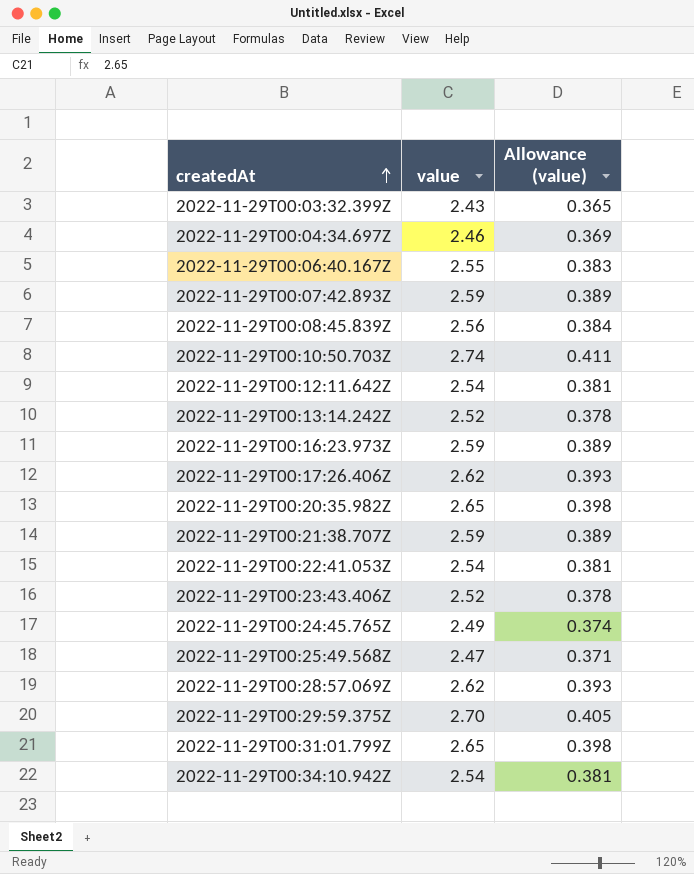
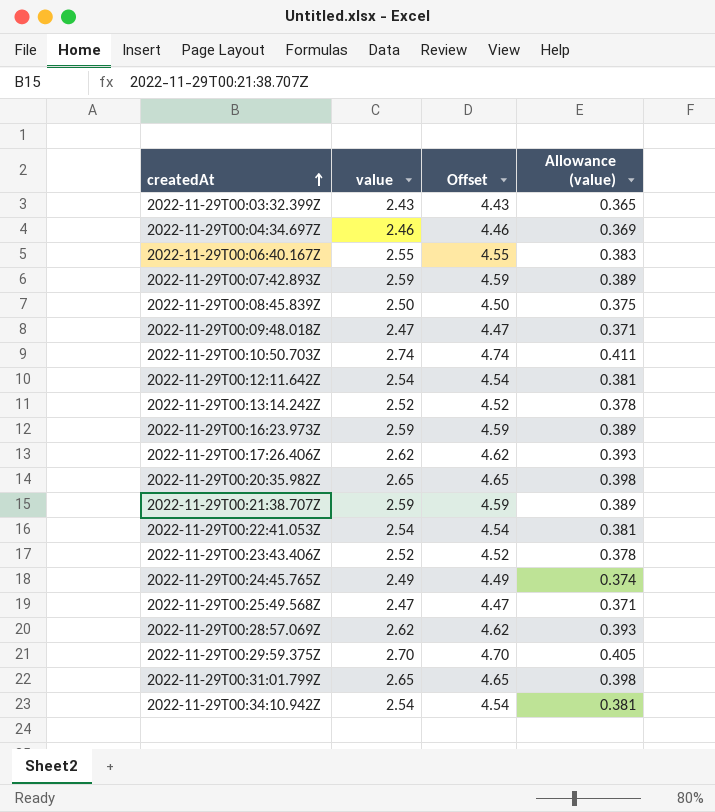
column Offset | formula: none -> [value] + 2
2022-11-29T00:08:45.839Z | value: 2.56 -> 2.50
2022-11-29T00:08:45.839Z | Allowance (value): 0.384 -> 0.375
row 2022-11-29T00:09:48.018Z: none -> 2.47 | 4.47 | 0.371

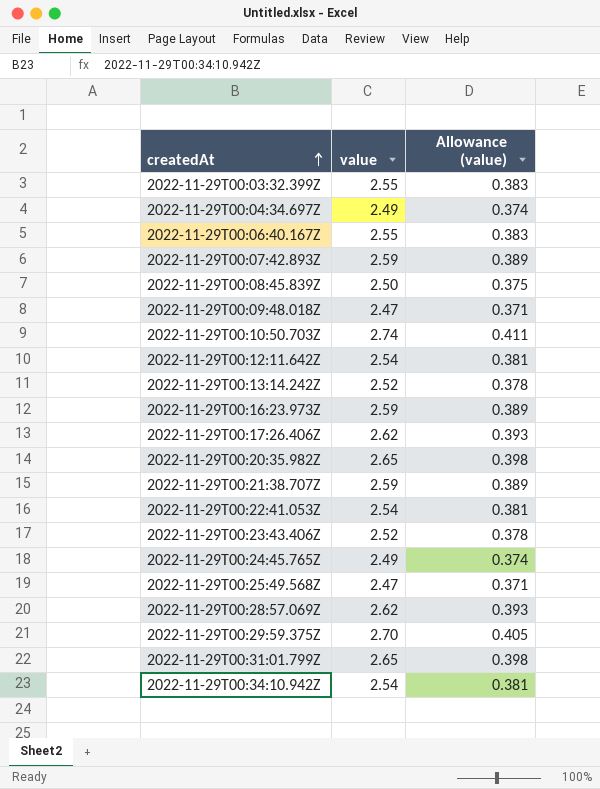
column Offset | formula: [value] + 2 -> none
2022-11-29T00:03:32.399Z | value: 2.43 -> 2.55
2022-11-29T00:03:32.399Z | Allowance (value): 0.365 -> 0.383
2022-11-29T00:04:34.697Z | value: 2.46 -> 2.49
2022-11-29T00:04:34.697Z | Allowance (value): 0.369 -> 0.374

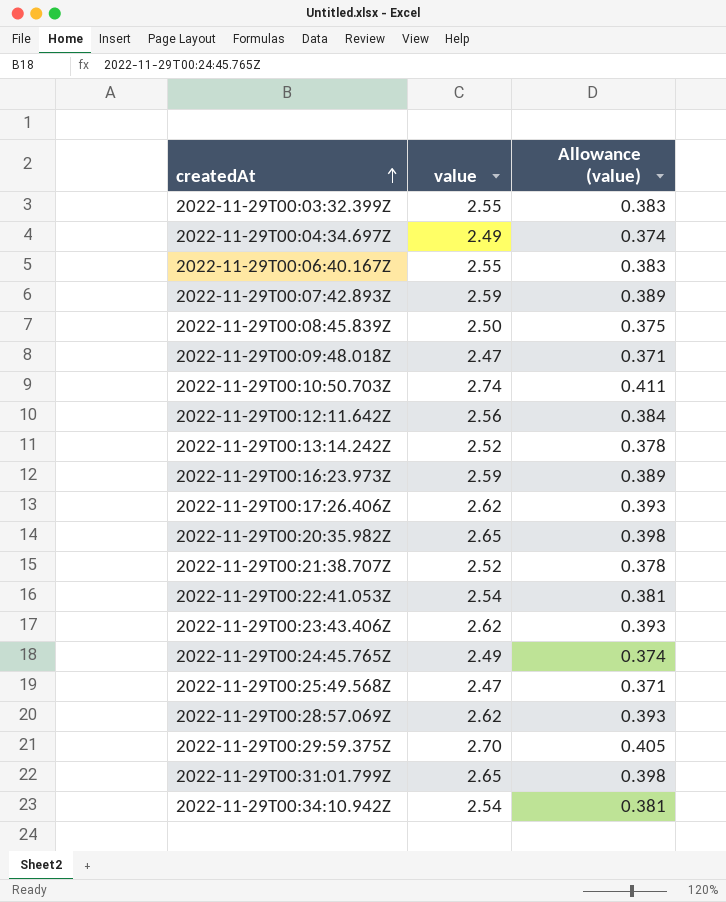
2022-11-29T00:12:11.642Z | value: 2.54 -> 2.56
2022-11-29T00:12:11.642Z | Allowance (value): 0.381 -> 0.384
2022-11-29T00:21:38.707Z | value: 2.59 -> 2.52
2022-11-29T00:21:38.707Z | Allowance (value): 0.389 -> 0.378
2022-11-29T00:23:43.406Z | value: 2.52 -> 2.62
2022-11-29T00:23:43.406Z | Allowance (value): 0.378 -> 0.393

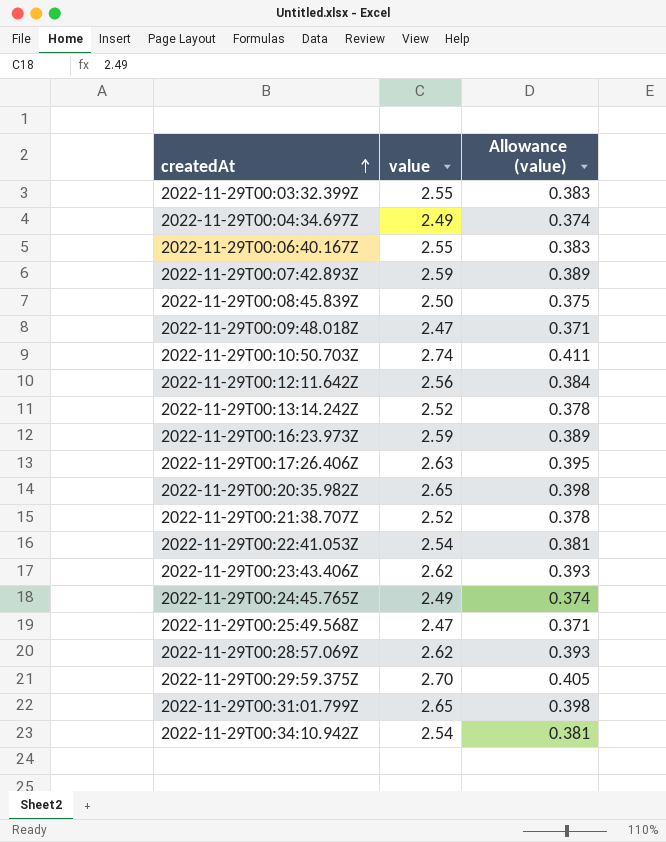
2022-11-29T00:17:26.406Z | value: 2.62 -> 2.63
2022-11-29T00:17:26.406Z | Allowance (value): 0.393 -> 0.395

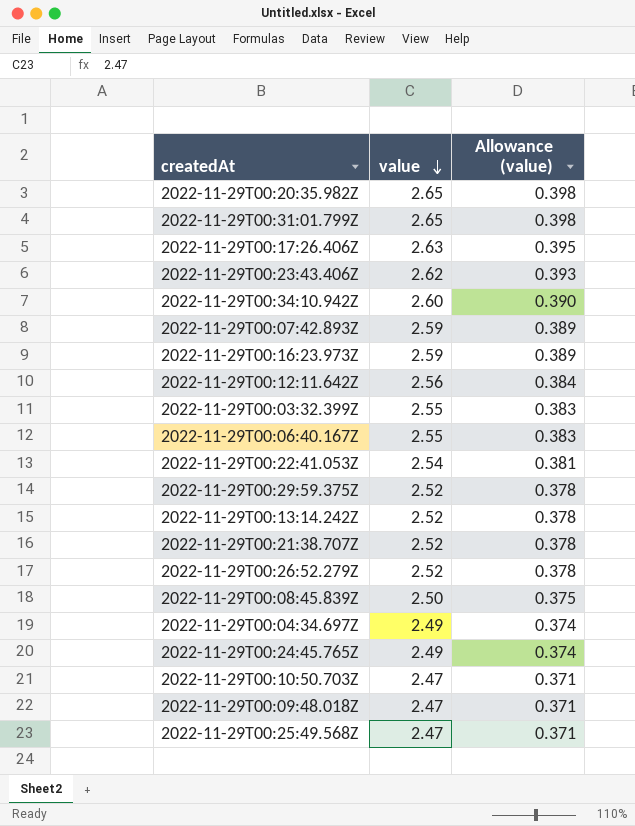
row order: createdAt ascending -> value descending
row 2022-11-29T00:28:57.069Z: 2.62 | 0.393 -> none
2022-11-29T00:34:10.942Z | value: 2.54 -> 2.60
2022-11-29T00:34:10.942Z | Allowance (value): 0.381 -> 0.390
2022-11-29T00:29:59.375Z | value: 2.70 -> 2.52
2022-11-29T00:29:59.375Z | Allowance (value): 0.405 -> 0.378
row 2022-11-29T00:26:52.279Z: none -> 2.52 | 0.378
2022-11-29T00:10:50.703Z | value: 2.74 -> 2.47
2022-11-29T00:10:50.703Z | Allowance (value): 0.411 -> 0.371

